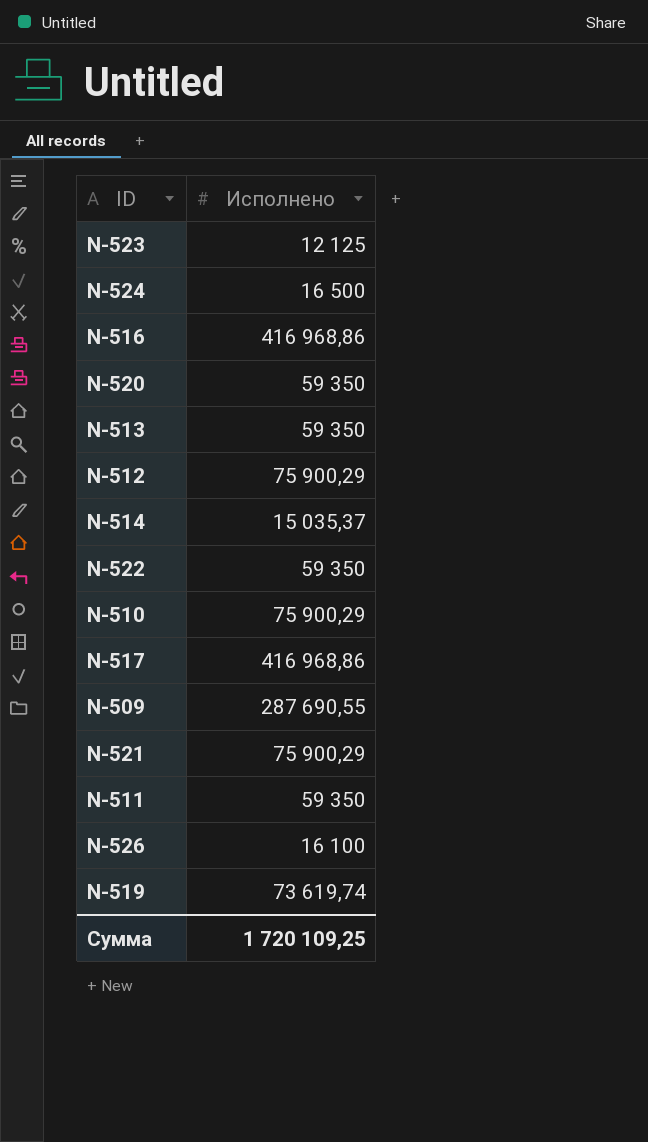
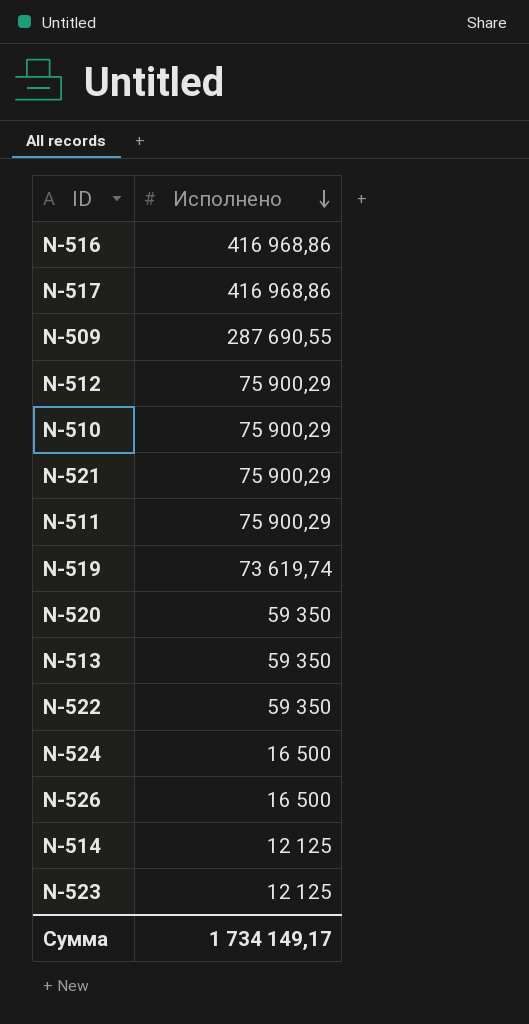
row order: none -> Исполнено descending
N-511 | Исполнено: 59 350 -> 75 900,29
N-526 | Исполнено: 16 100 -> 16 500
N-514 | Исполнено: 15 035,37 -> 12 125
Сумма | Исполнено: 1 720 109,25 -> 1 734 149,17

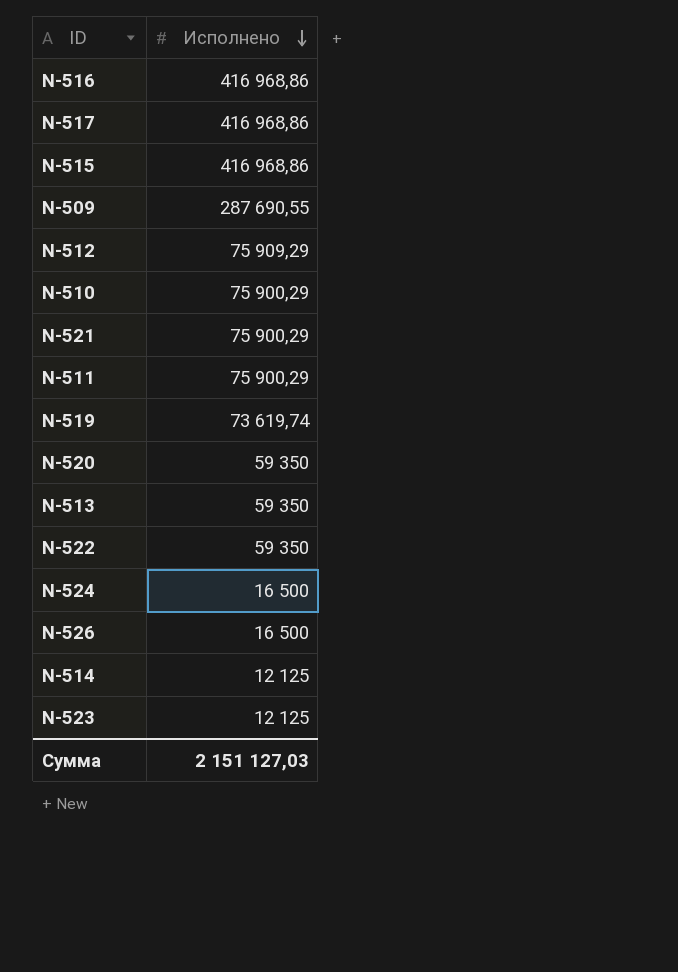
row N-515: none -> 416 968,86
N-512 | Исполнено: 75 900,29 -> 75 909,29
Сумма | Исполнено: 1 734 149,17 -> 2 151 127,03

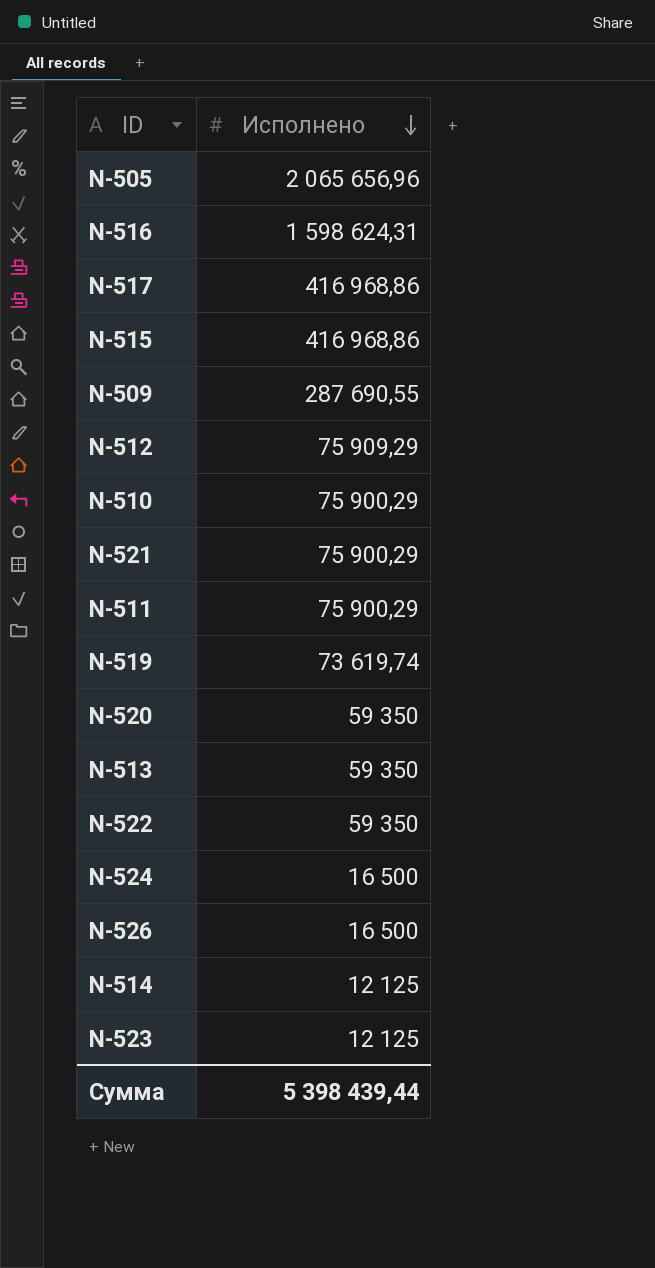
row N-505: none -> 2 065 656,96
N-516 | Исполнено: 416 968,86 -> 1 598 624,31
Сумма | Исполнено: 2 151 127,03 -> 5 398 439,44

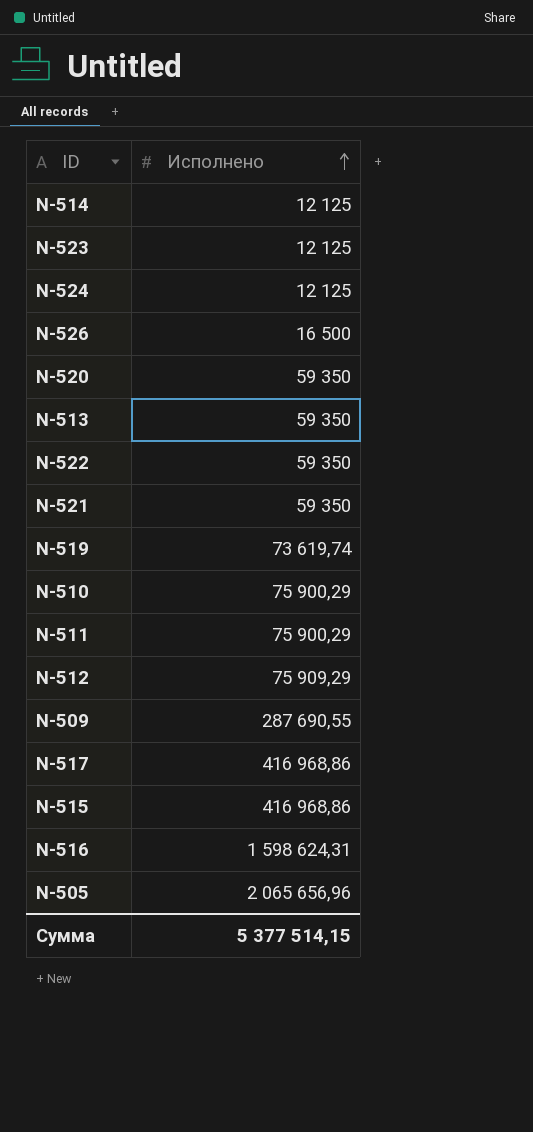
row order: Исполнено descending -> Исполнено ascending
N-524 | Исполнено: 16 500 -> 12 125
N-521 | Исполнено: 75 900,29 -> 59 350
Сумма | Исполнено: 5 398 439,44 -> 5 377 514,15

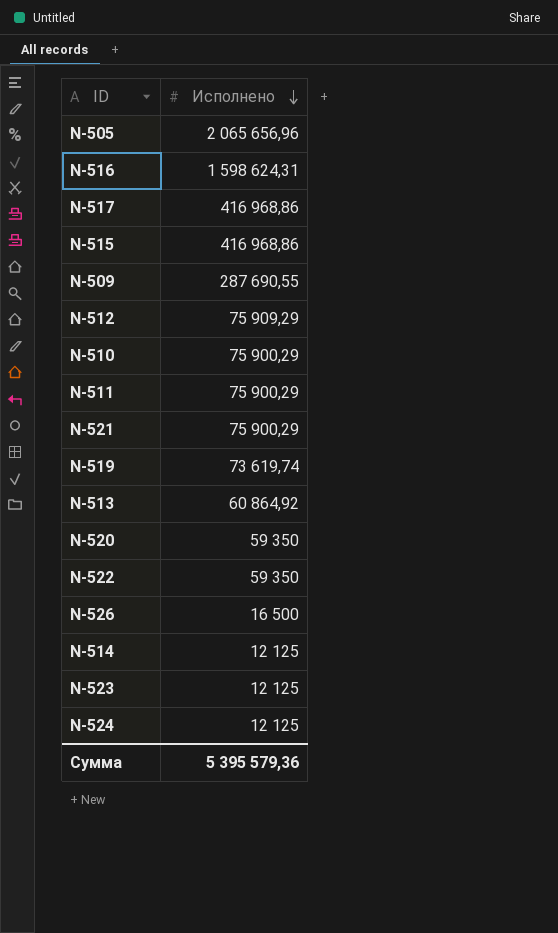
row order: Исполнено ascending -> Исполнено descending
N-521 | Исполнено: 59 350 -> 75 900,29
N-513 | Исполнено: 59 350 -> 60 864,92
Сумма | Исполнено: 5 377 514,15 -> 5 395 579,36

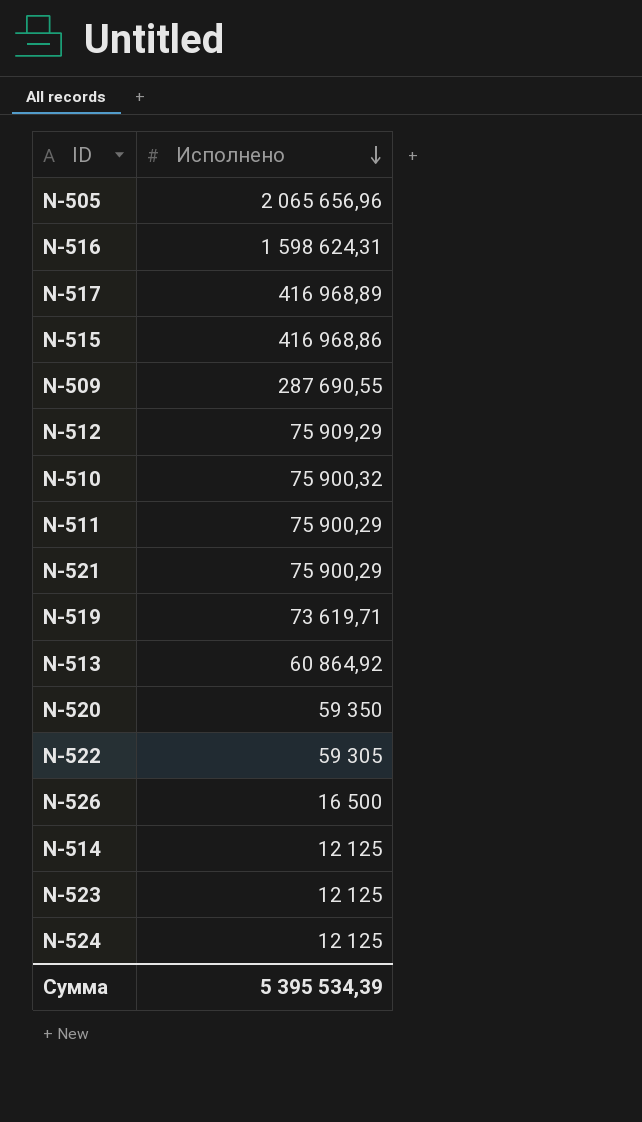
N-517 | Исполнено: 416 968,86 -> 416 968,89
N-510 | Исполнено: 75 900,29 -> 75 900,32
N-519 | Исполнено: 73 619,74 -> 73 619,71
N-522 | Исполнено: 59 350 -> 59 305
Сумма | Исполнено: 5 395 579,36 -> 5 395 534,39

